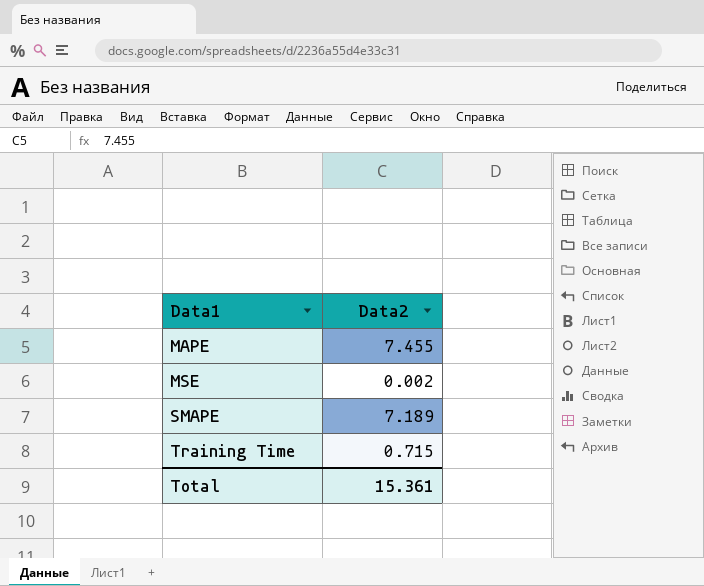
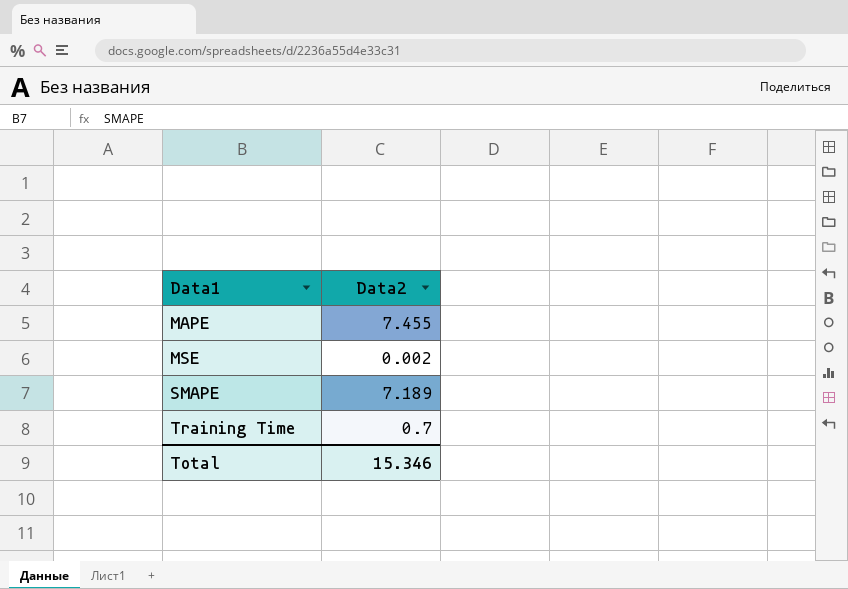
Training Time | Data2: 0.715 -> 0.7
Total | Data2: 15.361 -> 15.346

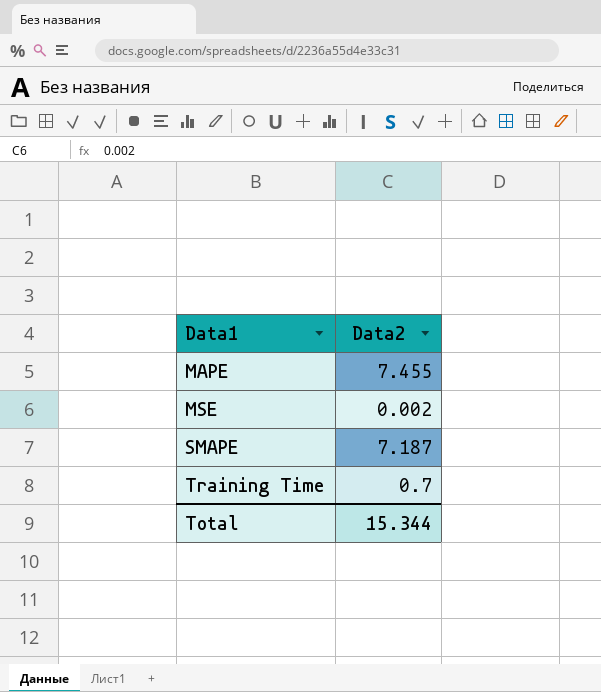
SMAPE | Data2: 7.189 -> 7.187
Total | Data2: 15.346 -> 15.344

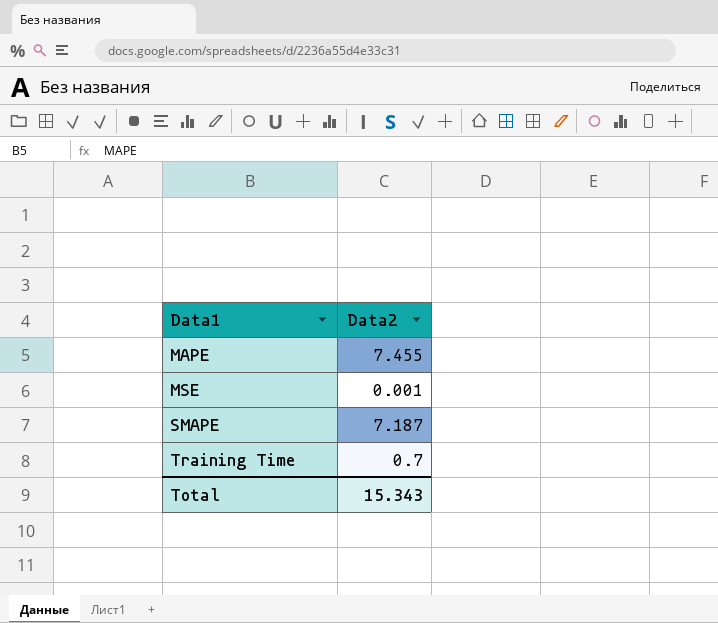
MSE | Data2: 0.002 -> 0.001
Total | Data2: 15.344 -> 15.343

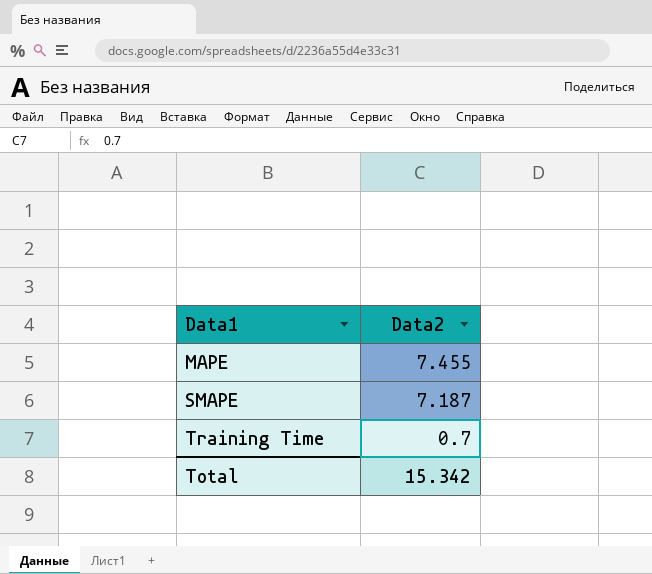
row MSE: 0.001 -> none
Total | Data2: 15.343 -> 15.342

